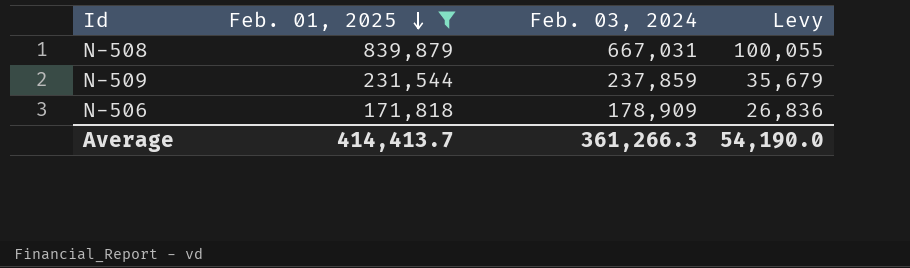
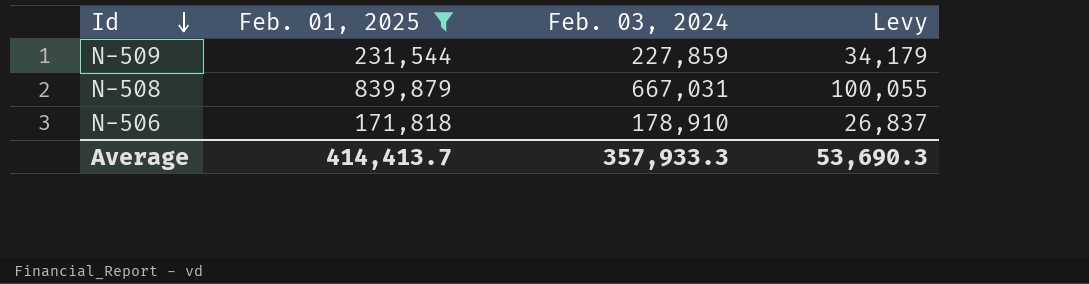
row order: Feb. 01, 2025 descending -> Id descending
N-509 | Feb. 03, 2024: 237,859 -> 227,859
N-509 | Levy: 35,679 -> 34,179
N-506 | Feb. 03, 2024: 178,909 -> 178,910
N-506 | Levy: 26,836 -> 26,837
Average | Feb. 03, 2024: 361,266.3 -> 357,933.3
Average | Levy: 54,190.0 -> 53,690.3

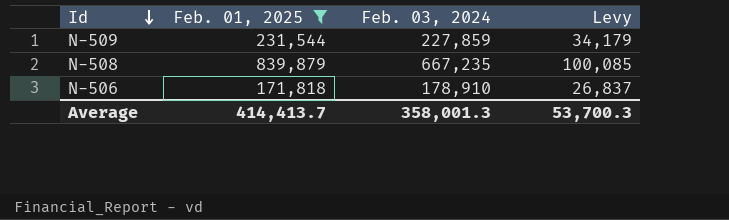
N-508 | Feb. 03, 2024: 667,031 -> 667,235
N-508 | Levy: 100,055 -> 100,085
Average | Feb. 03, 2024: 357,933.3 -> 358,001.3
Average | Levy: 53,690.3 -> 53,700.3

